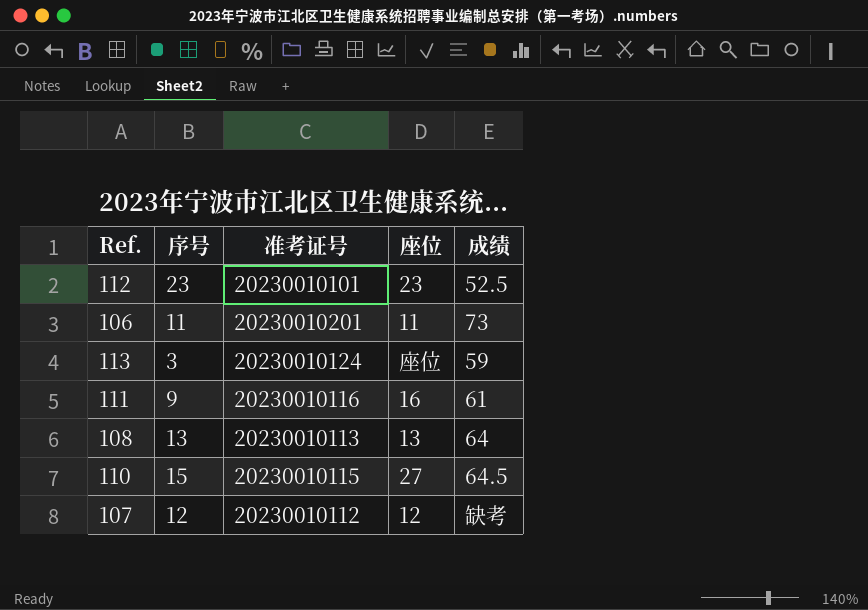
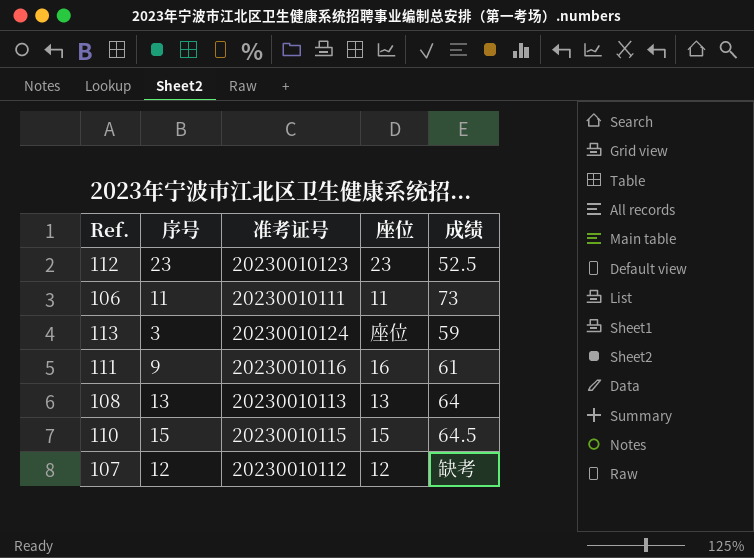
112 | 准考证号: 20230010101 -> 20230010123
106 | 准考证号: 20230010201 -> 20230010111
110 | 座位: 27 -> 15

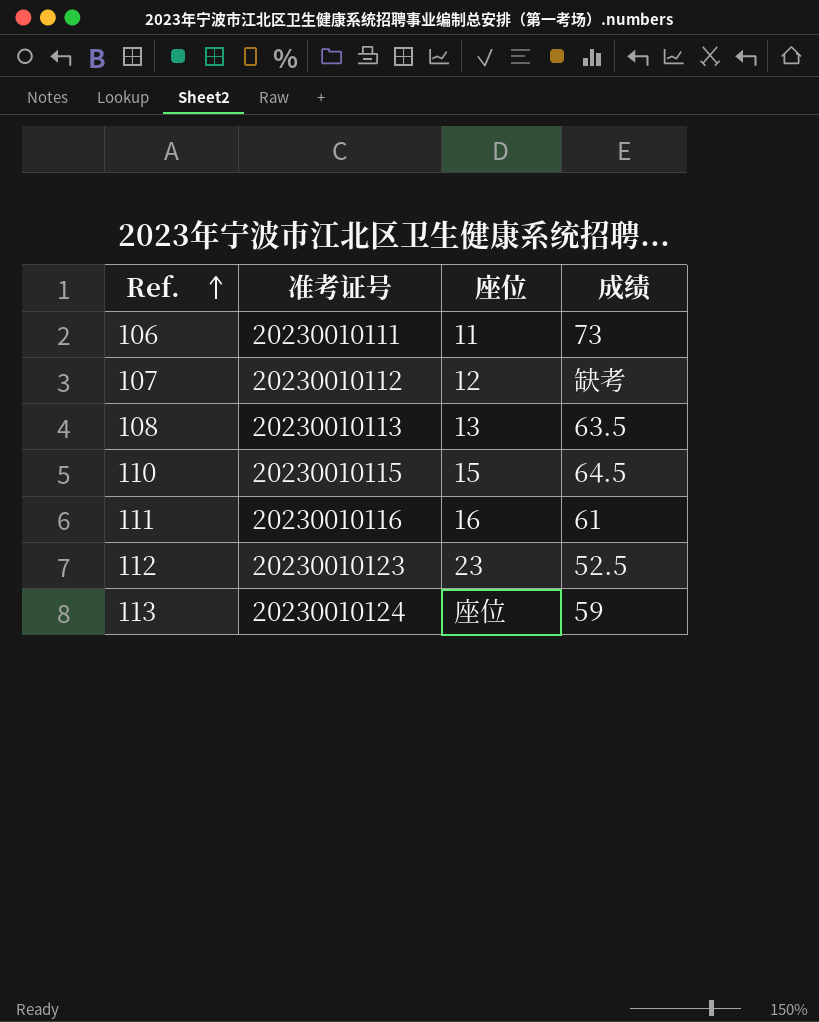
row order: none -> Ref. ascending
column 序号 | position: 2 -> none
108 | 成绩: 64 -> 63.5

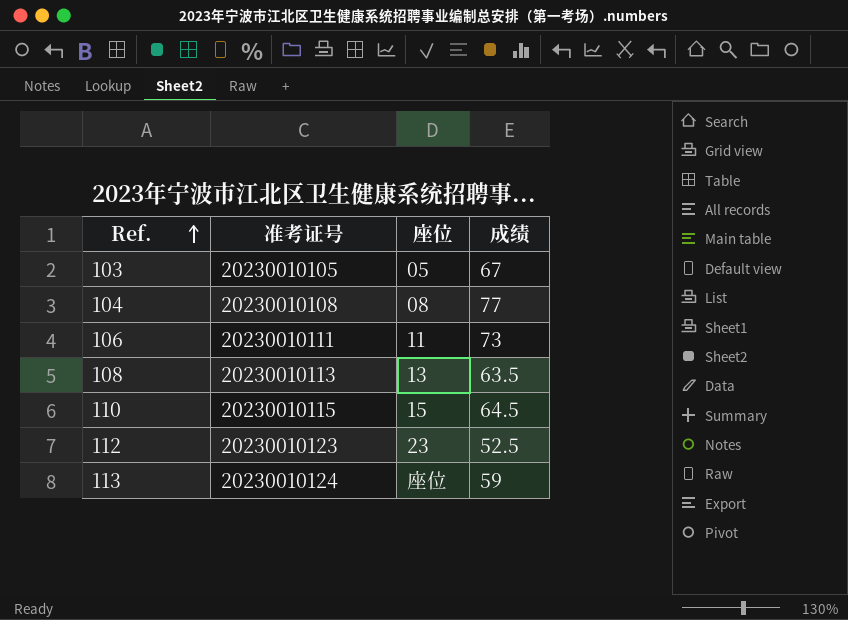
row 107: 20230010112 | 12 | 缺考 -> none
row 111: 20230010116 | 16 | 61 -> none
row 103: none -> 20230010105 | 05 | 67
row 104: none -> 20230010108 | 08 | 77

